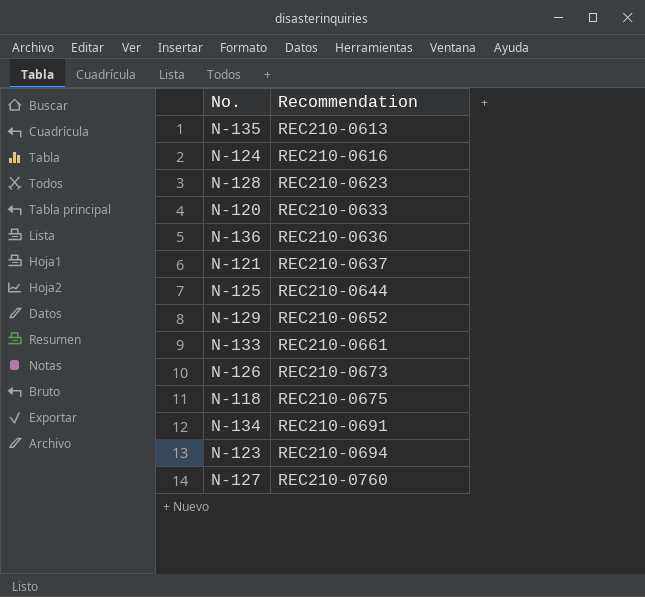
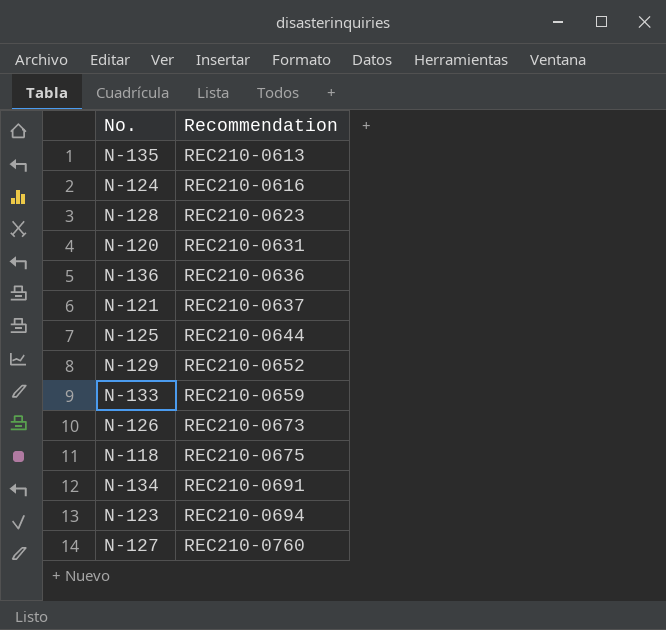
N-120 | Recommendation: REC210-0633 -> REC210-0631
N-133 | Recommendation: REC210-0661 -> REC210-0659

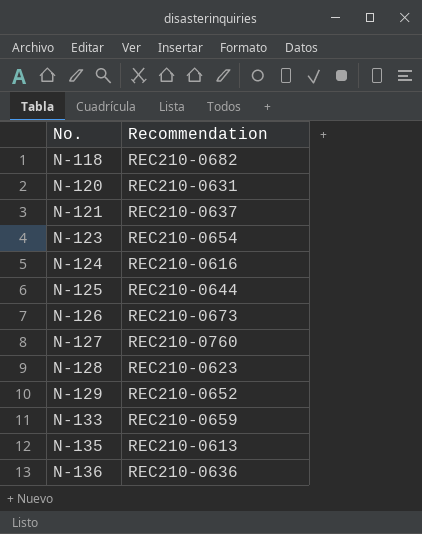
row order: Recommendation ascending -> No. ascending
row N-134: REC210-0691 -> none
N-118 | Recommendation: REC210-0675 -> REC210-0682
N-123 | Recommendation: REC210-0694 -> REC210-0654

